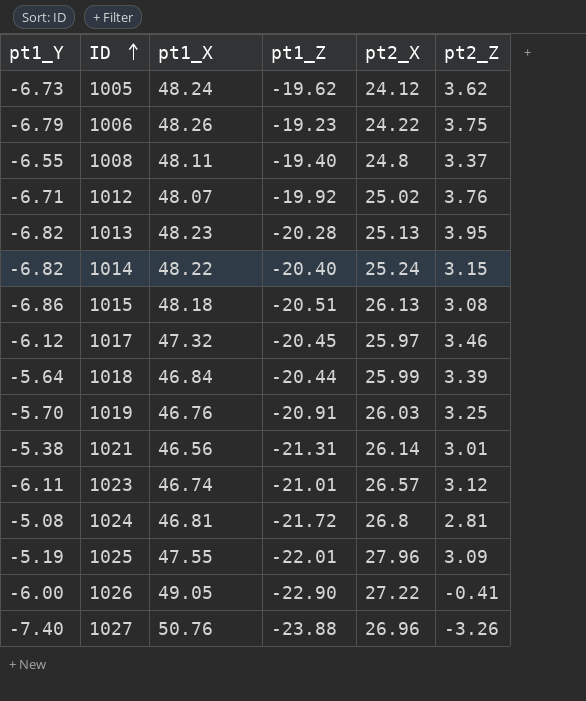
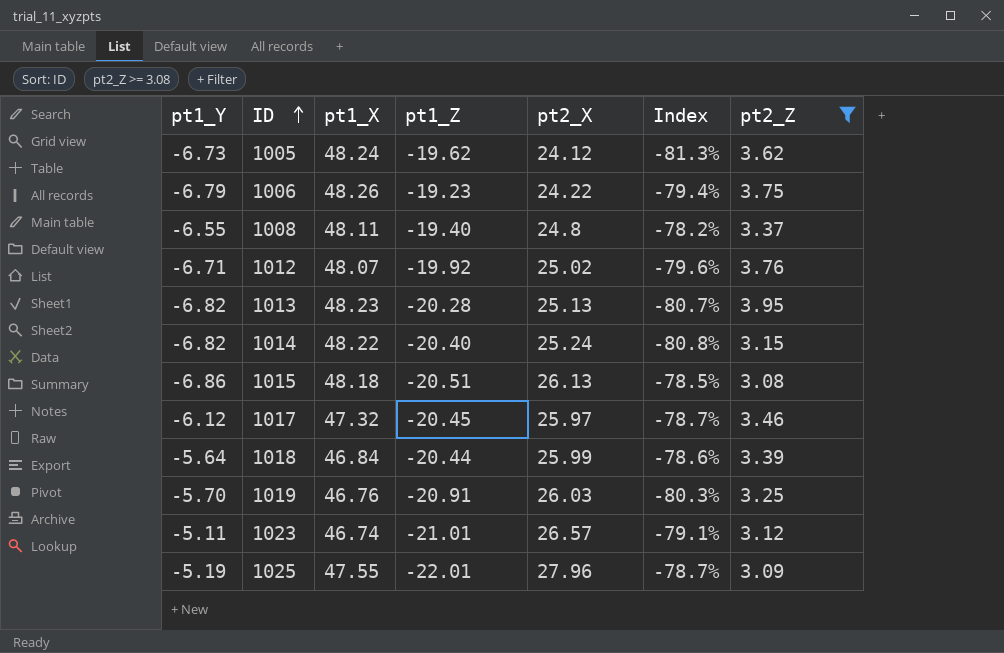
filter: none -> pt2_Z >= 3.08
column Index | formula: none -> [pt1_Z] / [pt2_X]
1023 | pt1_Y: -6.11 -> -5.11

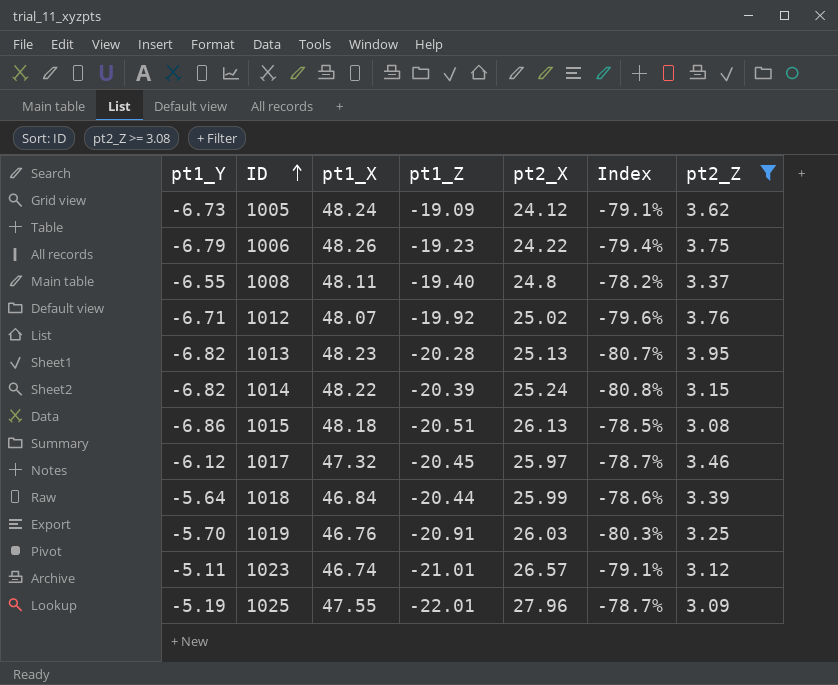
1005 | pt1_Z: -19.62 -> -19.09
1005 | Index: -81.3% -> -79.1%
1014 | pt1_Z: -20.40 -> -20.39

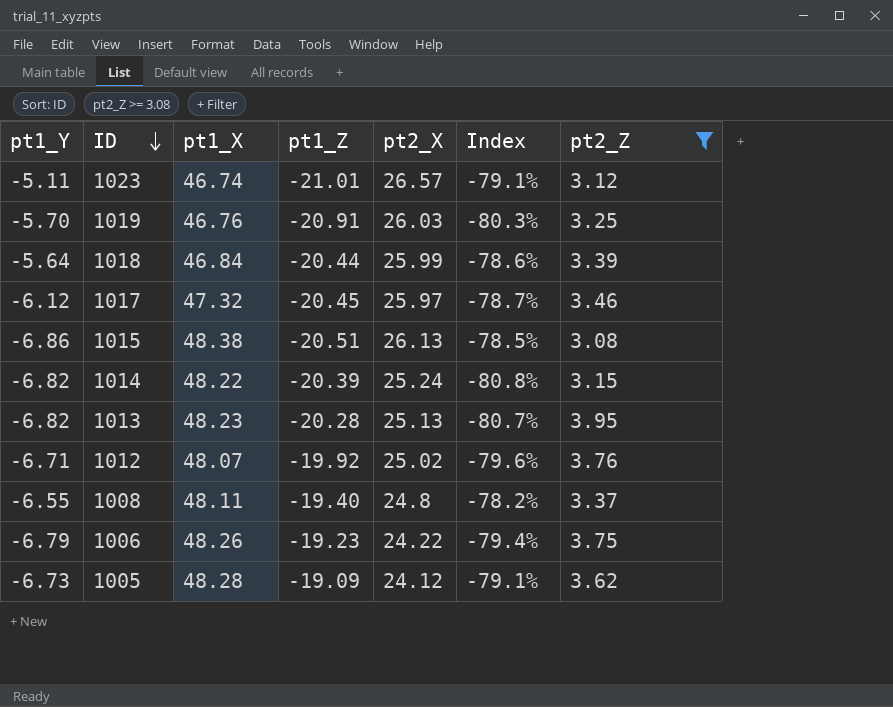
row order: ID ascending -> ID descending
row 1025: -5.19 | 47.55 | -22.01 | 27.96 | -78.7% | 3.09 -> none
1015 | pt1_X: 48.18 -> 48.38
1005 | pt1_X: 48.24 -> 48.28

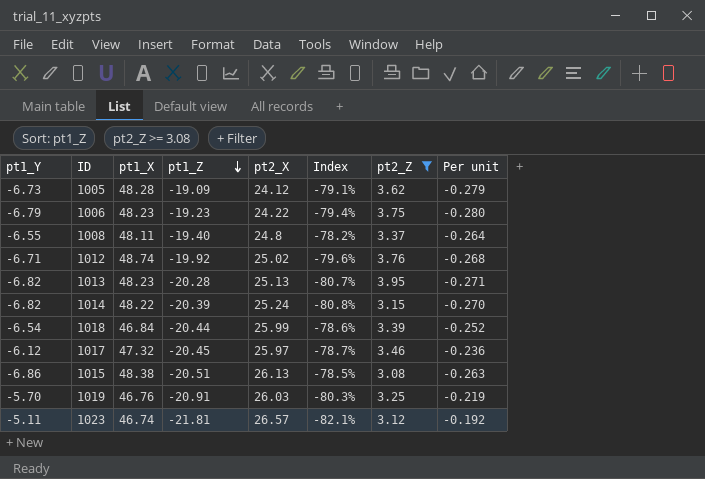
row order: ID descending -> pt1_Z descending
column Per unit | formula: none -> [pt1_Y] / [pt2_X]
1006 | pt1_X: 48.26 -> 48.23
1012 | pt1_X: 48.07 -> 48.74
1018 | pt1_Y: -5.64 -> -6.54
1023 | pt1_Z: -21.01 -> -21.81
1023 | Index: -79.1% -> -82.1%

